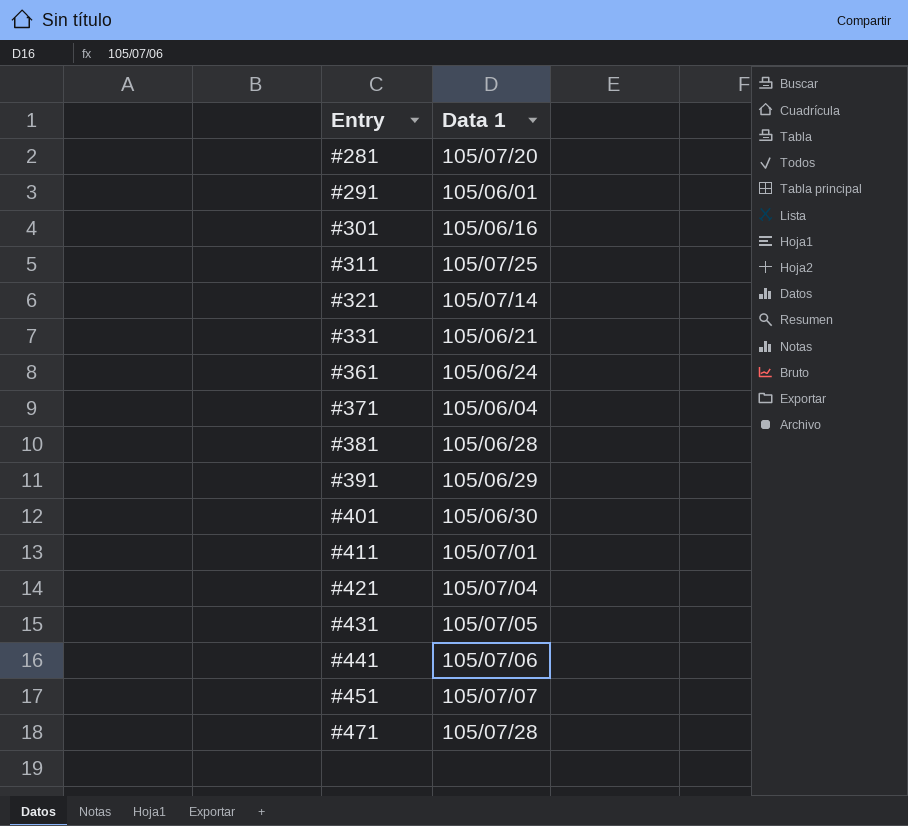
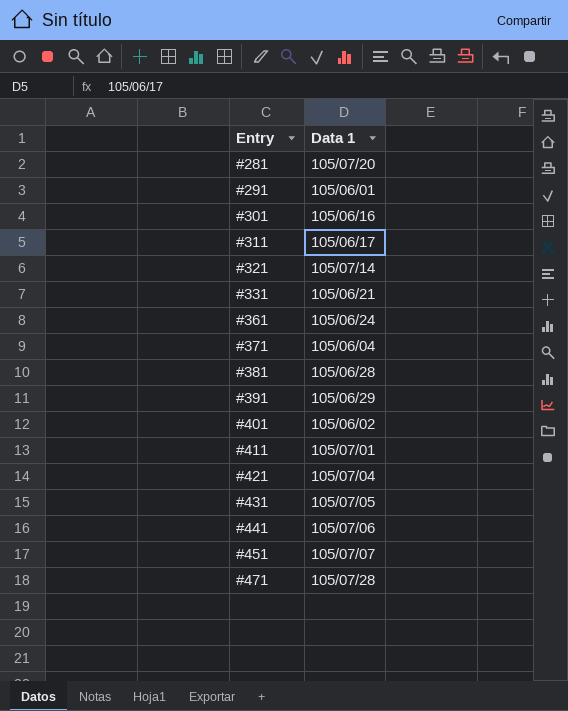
#311 | Data 1: 105/07/25 -> 105/06/17
#401 | Data 1: 105/06/30 -> 105/06/02

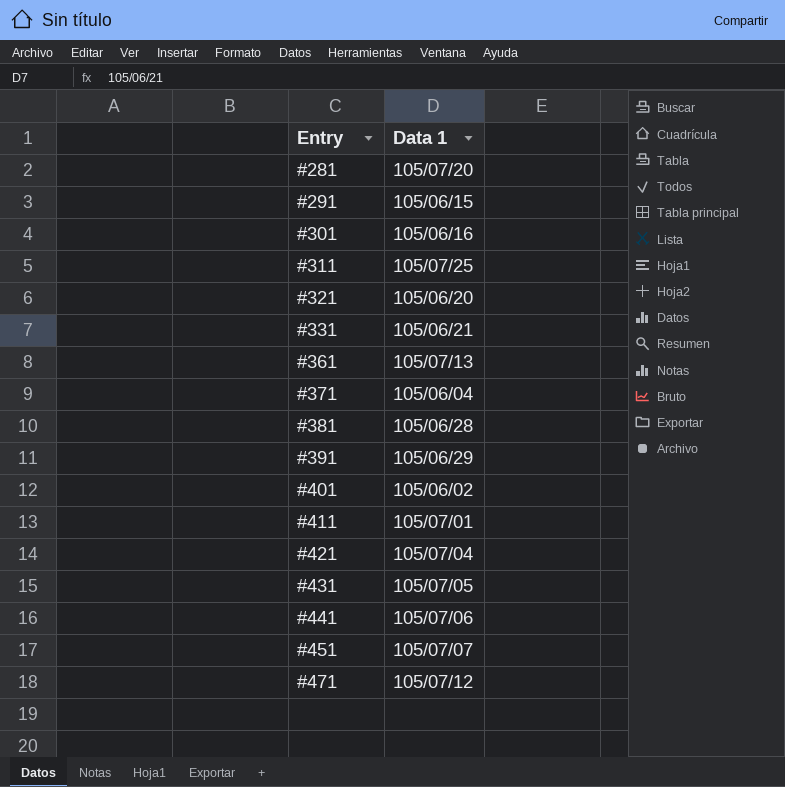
#291 | Data 1: 105/06/01 -> 105/06/15
#311 | Data 1: 105/06/17 -> 105/07/25
#321 | Data 1: 105/07/14 -> 105/06/20
#361 | Data 1: 105/06/24 -> 105/07/13
#471 | Data 1: 105/07/28 -> 105/07/12

